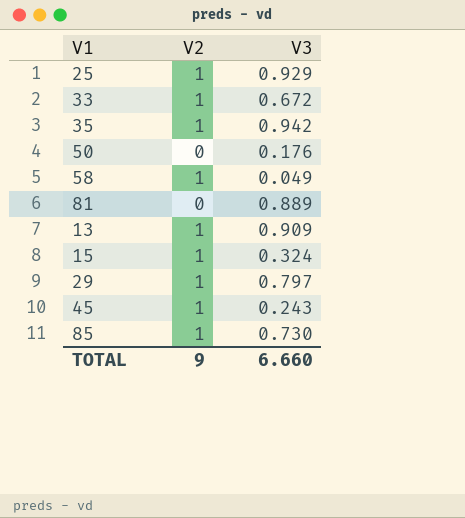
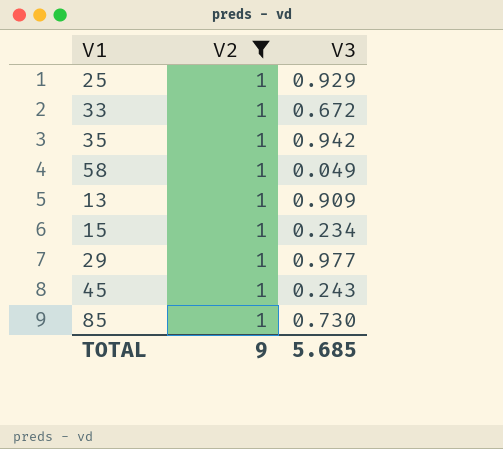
filter: none -> V2 = 1
15 | V3: 0.324 -> 0.234
29 | V3: 0.797 -> 0.977
TOTAL | V3: 6.660 -> 5.685

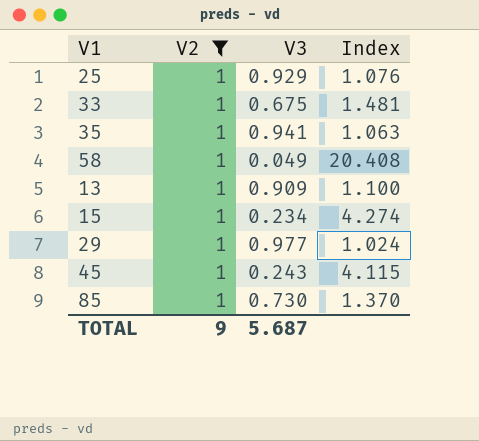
column Index | formula: none -> [V2] / [V3]
33 | V3: 0.672 -> 0.675
35 | V3: 0.942 -> 0.941
TOTAL | V3: 5.685 -> 5.687

